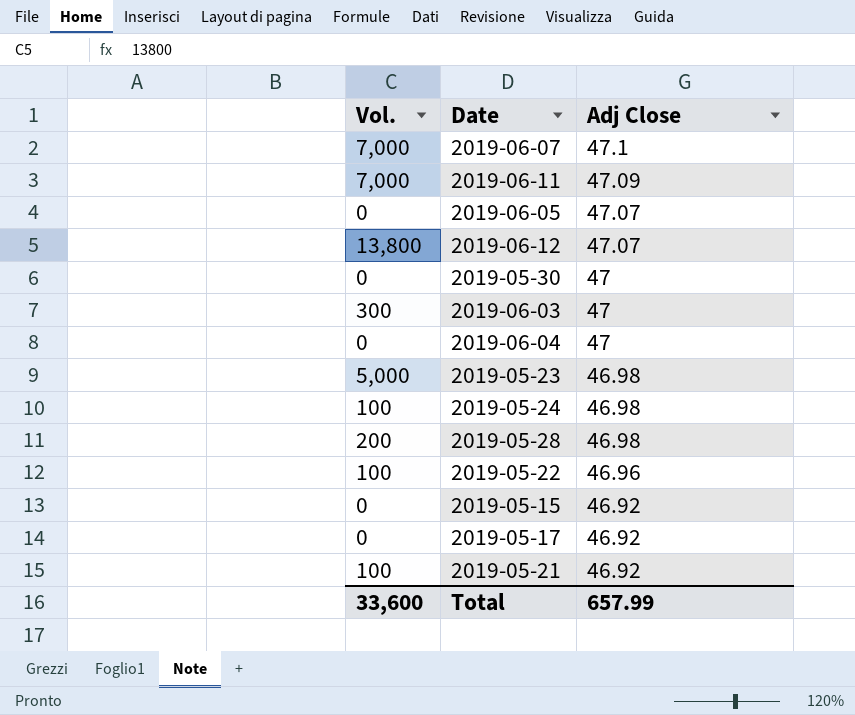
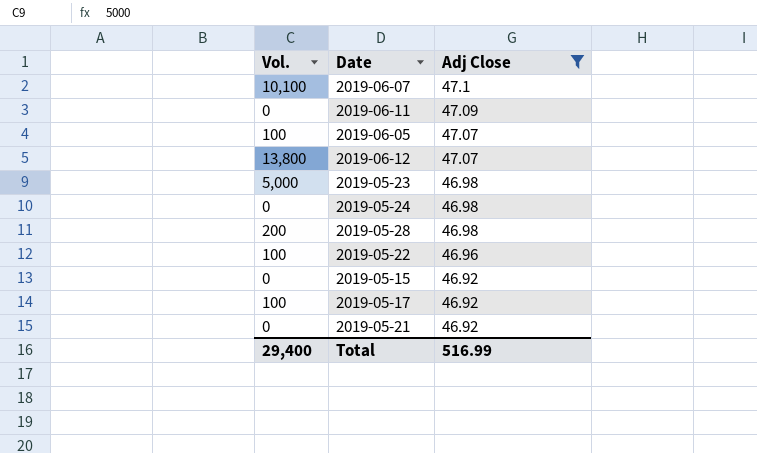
filter: none -> Adj Close != 47
2019-06-07 | Vol.: 7,000 -> 10,100
2019-06-11 | Vol.: 7,000 -> 0
2019-06-05 | Vol.: 0 -> 100
2019-05-24 | Vol.: 100 -> 0
2019-05-17 | Vol.: 0 -> 100
2019-05-21 | Vol.: 100 -> 0
Total | Vol.: 33,600 -> 29,400
Total | Adj Close: 657.99 -> 516.99

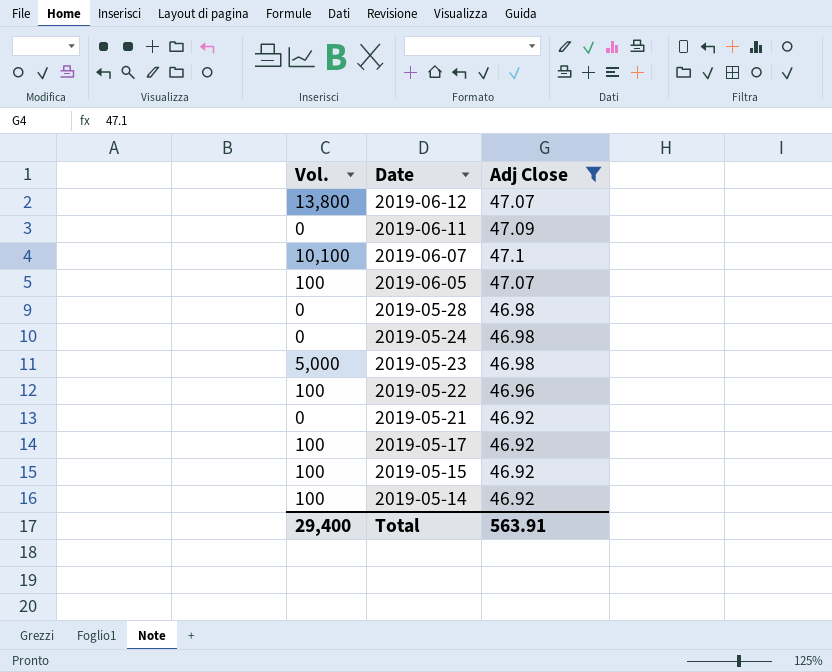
row order: Adj Close descending -> Date descending
2019-05-28 | Vol.: 200 -> 0
2019-05-15 | Vol.: 0 -> 100
row 2019-05-14: none -> 100 | 46.92
Total | Adj Close: 516.99 -> 563.91

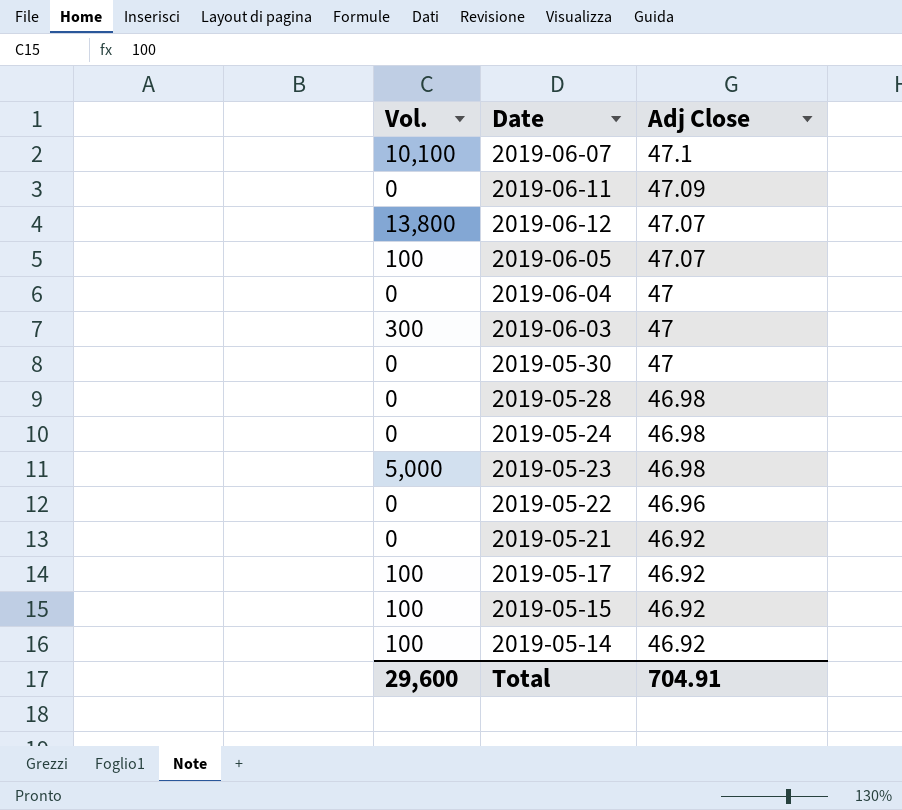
filter: Adj Close != 47 -> none
row order: Date descending -> Adj Close descending
2019-05-22 | Vol.: 100 -> 0
Total | Vol.: 29,400 -> 29,600
Total | Adj Close: 563.91 -> 704.91

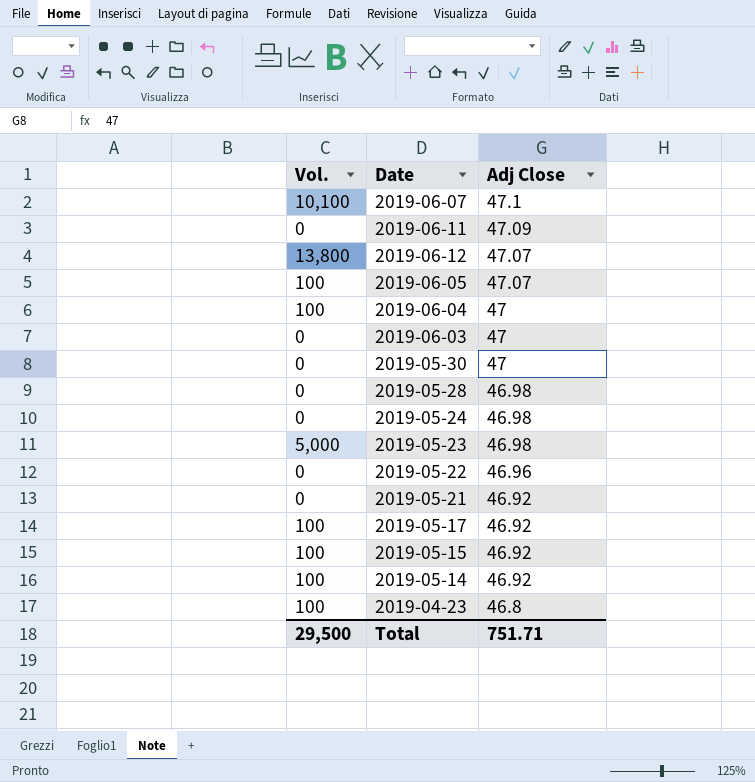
2019-06-04 | Vol.: 0 -> 100
2019-06-03 | Vol.: 300 -> 0
row 2019-04-23: none -> 100 | 46.8
Total | Vol.: 29,600 -> 29,500
Total | Adj Close: 704.91 -> 751.71

